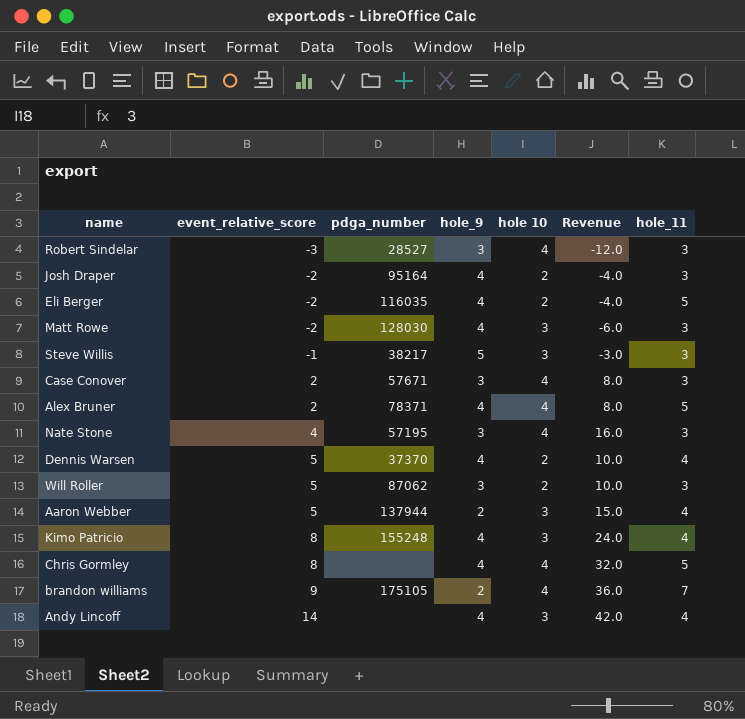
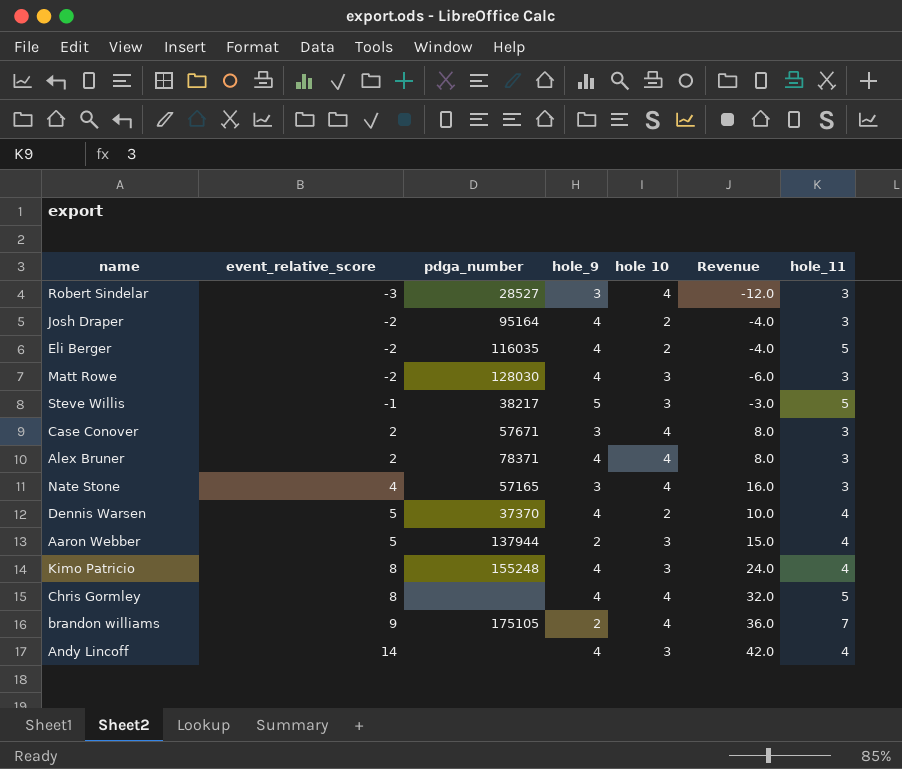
row Will Roller: 5 | 87062 | 3 | 2 | 10.0 | 3 -> none
Steve Willis | hole_11: 3 -> 5
Alex Bruner | hole_11: 5 -> 3
Nate Stone | pdga_number: 57195 -> 57165

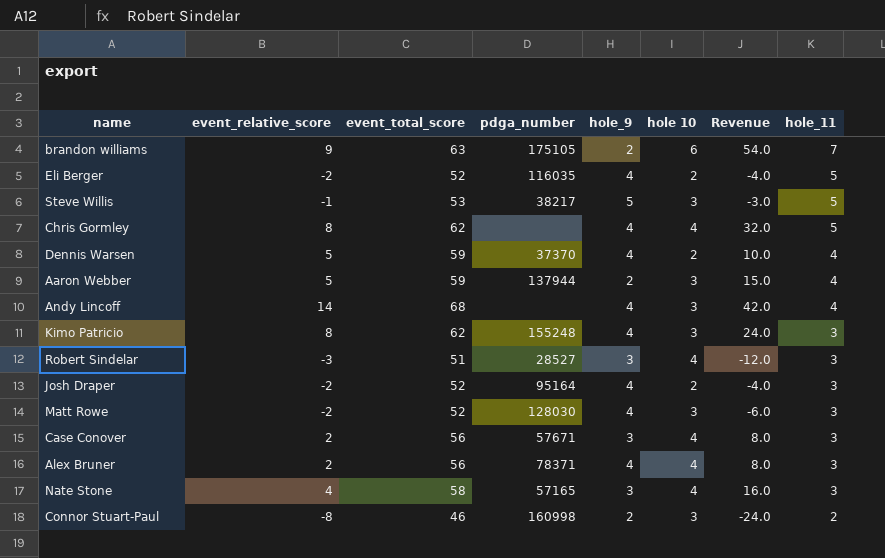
row order: event_relative_score ascending -> hole_11 descending
column event_total_score | position: none -> 3
brandon williams | hole 10: 4 -> 6
brandon williams | Revenue: 36.0 -> 54.0
Kimo Patricio | hole_11: 4 -> 3
row Connor Stuart-Paul: none -> -8 | 46 | 160998 | 2 | 3 | -24.0 | 2

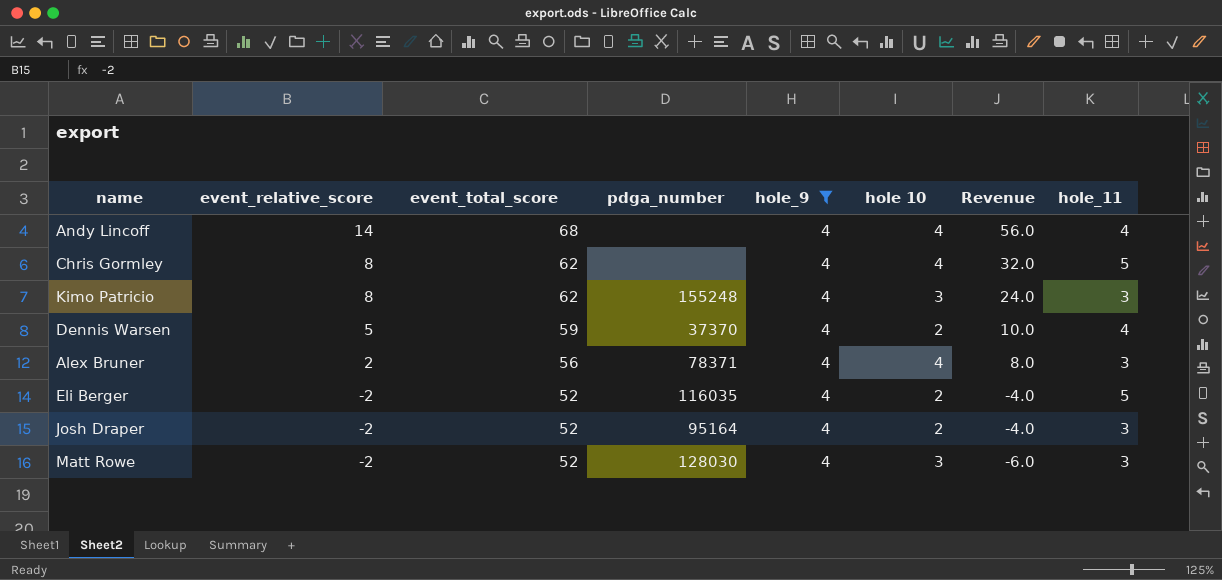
filter: none -> hole_9 = 4
row order: hole_11 descending -> event_relative_score descending
Andy Lincoff | hole 10: 3 -> 4
Andy Lincoff | Revenue: 42.0 -> 56.0

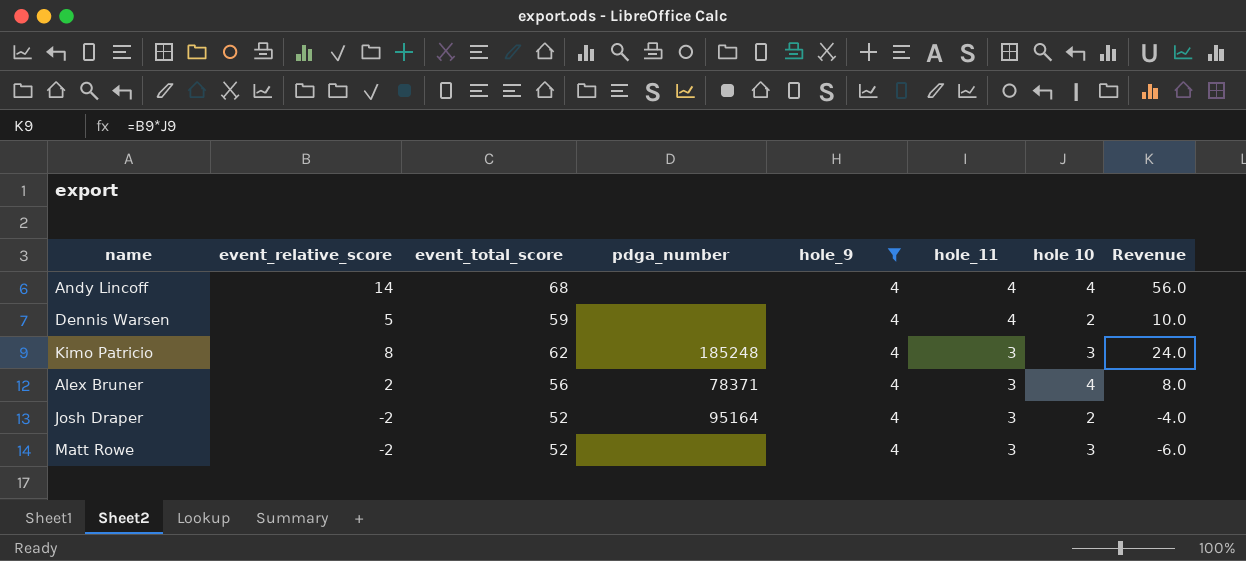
row order: event_relative_score descending -> hole_11 descending
column hole_11 | position: 8 -> 6
row Chris Gormley: 8 | 62 | none | 4 | 4 | 32.0 | 5 -> none
row Eli Berger: -2 | 52 | 116035 | 4 | 2 | -4.0 | 5 -> none
Dennis Warsen | pdga_number: 37370 -> none
Kimo Patricio | pdga_number: 155248 -> 185248
Matt Rowe | pdga_number: 128030 -> none

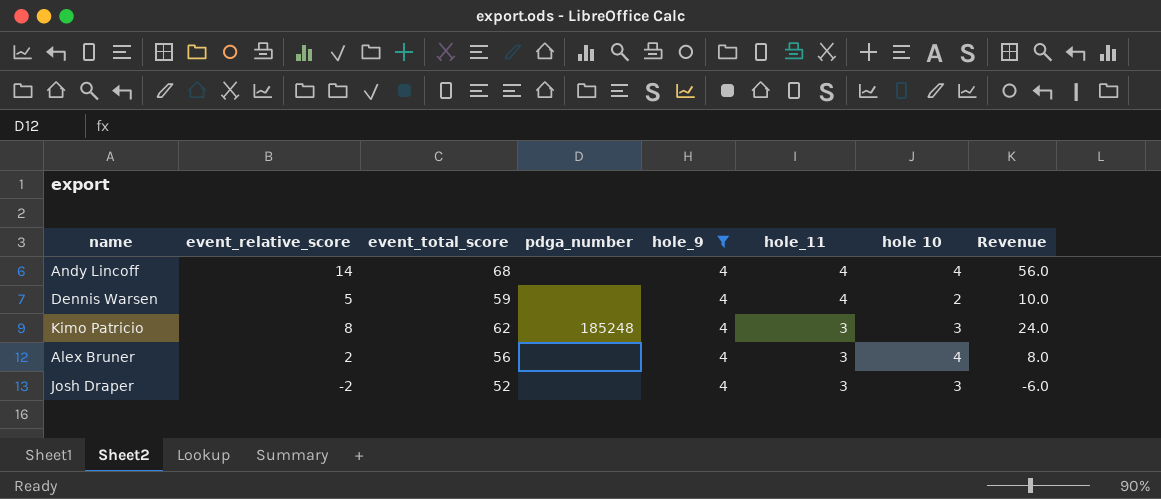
row Matt Rowe: -2 | 52 | none | 4 | 3 | 3 | -6.0 -> none
Alex Bruner | pdga_number: 78371 -> none
Josh Draper | pdga_number: 95164 -> none
Josh Draper | hole 10: 2 -> 3
Josh Draper | Revenue: -4.0 -> -6.0

